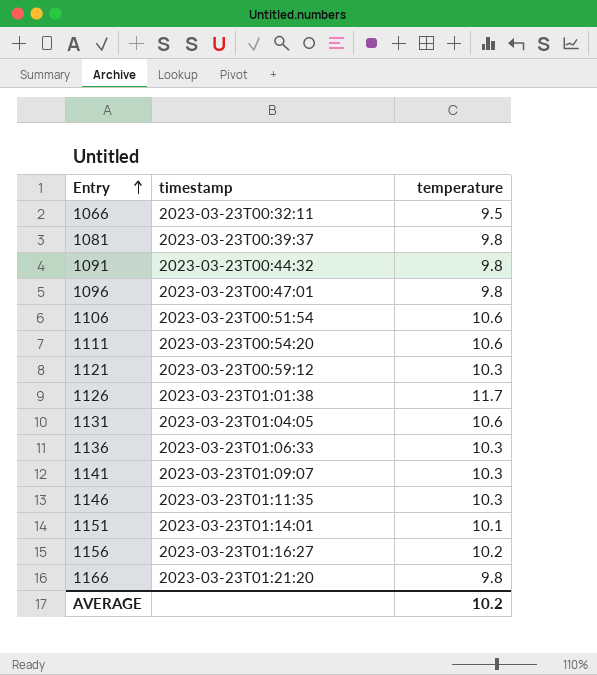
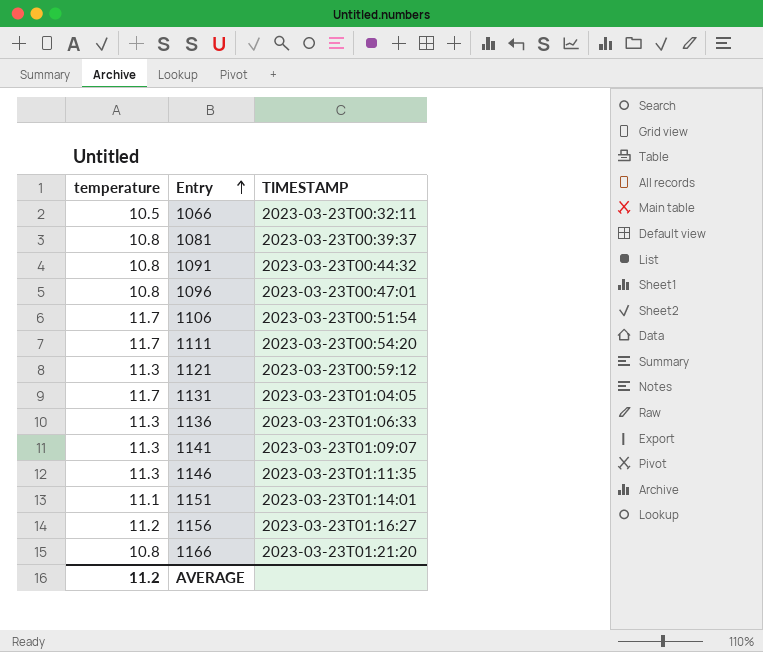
column temperature | position: 3 -> 1
column name: timestamp -> TIMESTAMP
row 1126: 2023-03-23T01:01:38 | 11.7 -> none
1066 | temperature: 9.5 -> 10.5
1081 | temperature: 9.8 -> 10.8
1091 | temperature: 9.8 -> 10.8
1096 | temperature: 9.8 -> 10.8
1106 | temperature: 10.6 -> 11.7
1111 | temperature: 10.6 -> 11.7
1121 | temperature: 10.3 -> 11.3
1131 | temperature: 10.6 -> 11.7
1136 | temperature: 10.3 -> 11.3
1141 | temperature: 10.3 -> 11.3
1146 | temperature: 10.3 -> 11.3
1151 | temperature: 10.1 -> 11.1
1156 | temperature: 10.2 -> 11.2
1166 | temperature: 9.8 -> 10.8
AVERAGE | temperature: 10.2 -> 11.2

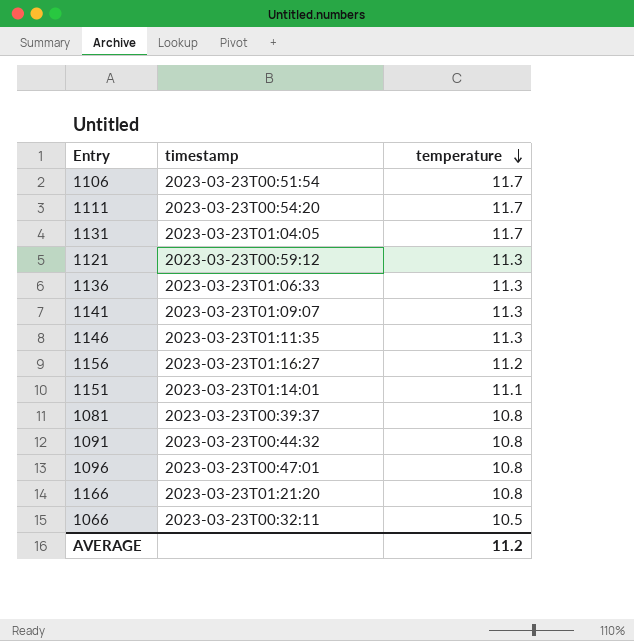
row order: Entry ascending -> temperature descending
column name: TIMESTAMP -> timestamp
column temperature | position: 1 -> 3

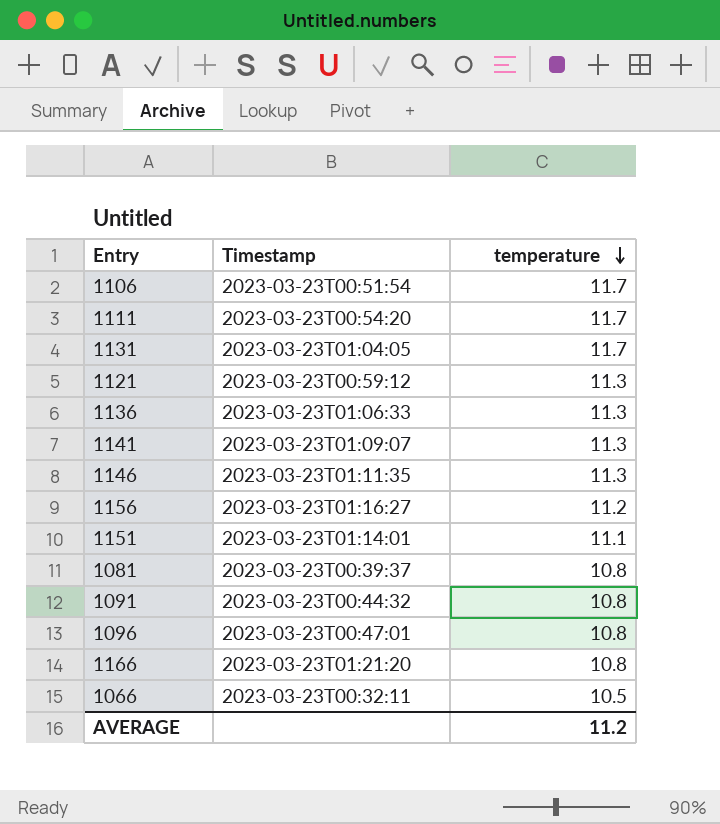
column name: timestamp -> Timestamp

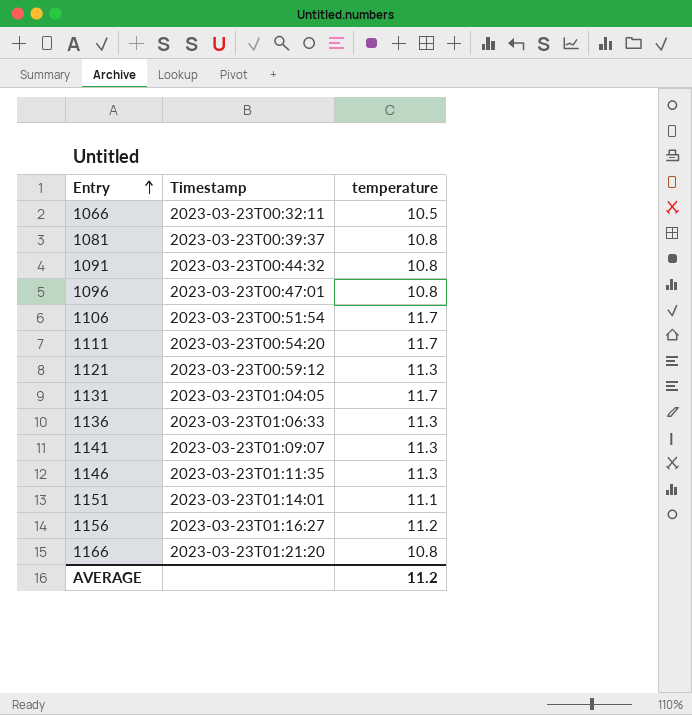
row order: temperature descending -> Entry ascending

